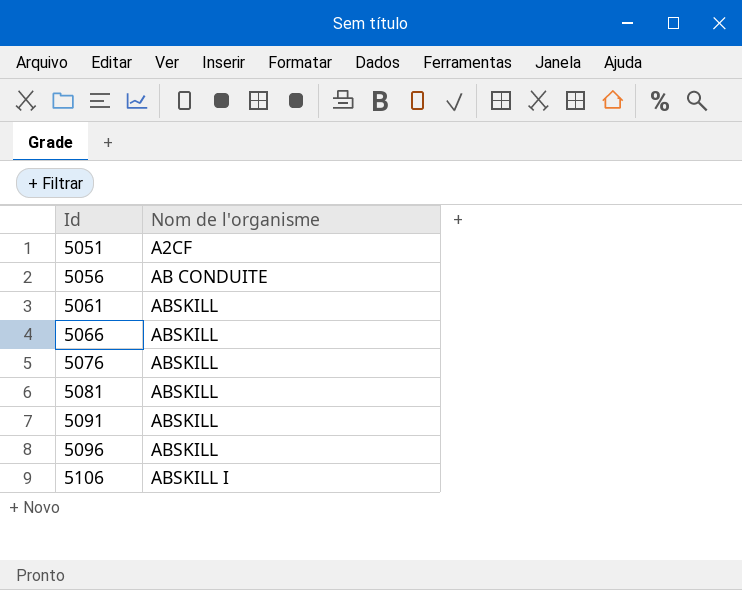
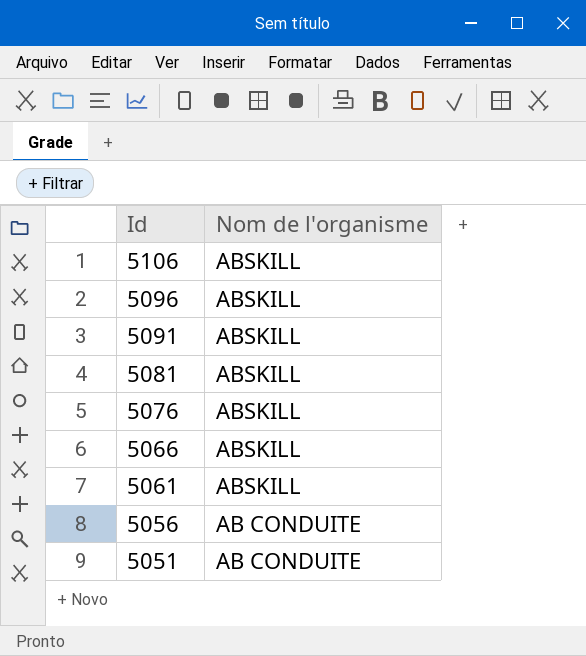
row order: Id ascending -> Id descending
5106 | Nom de l'organisme: ABSKILL I -> ABSKILL
5051 | Nom de l'organisme: A2CF -> AB CONDUITE

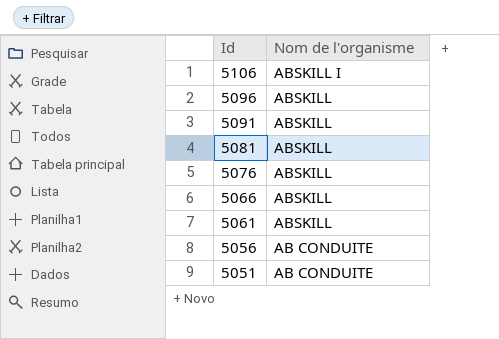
5106 | Nom de l'organisme: ABSKILL -> ABSKILL I

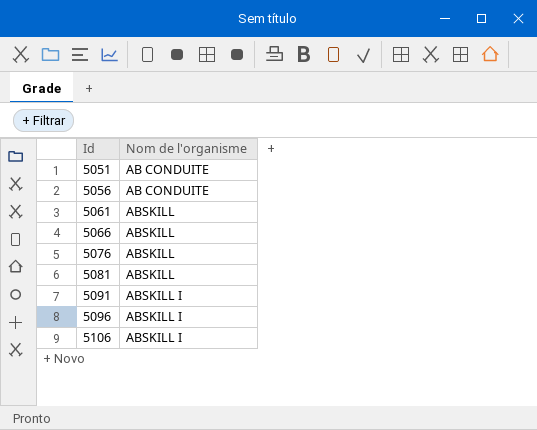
row order: Id descending -> Id ascending
5091 | Nom de l'organisme: ABSKILL -> ABSKILL I
5096 | Nom de l'organisme: ABSKILL -> ABSKILL I

